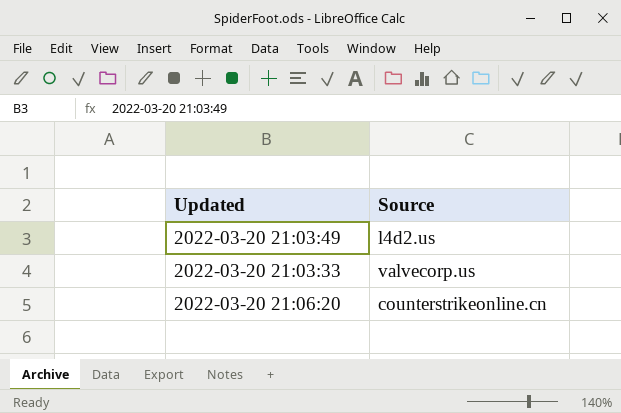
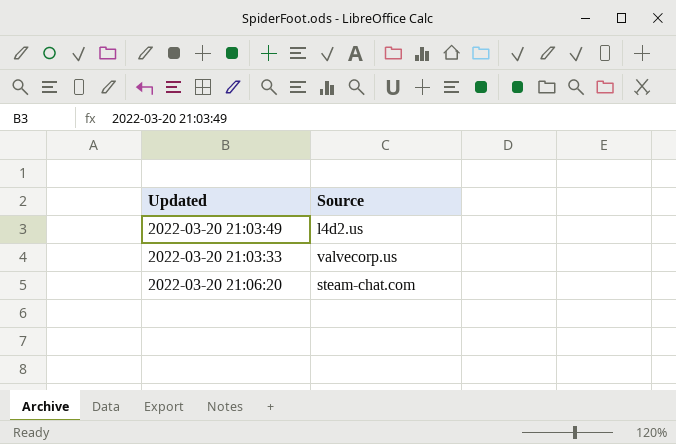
2022-03-20 21:06:20 | Source: counterstrikeonline.cn -> steam-chat.com

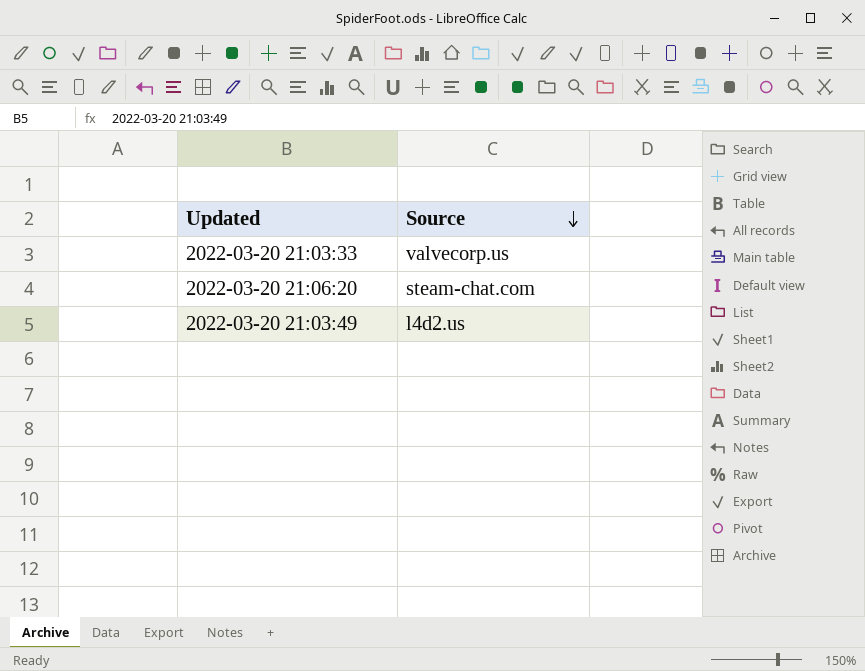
row order: none -> Source descending

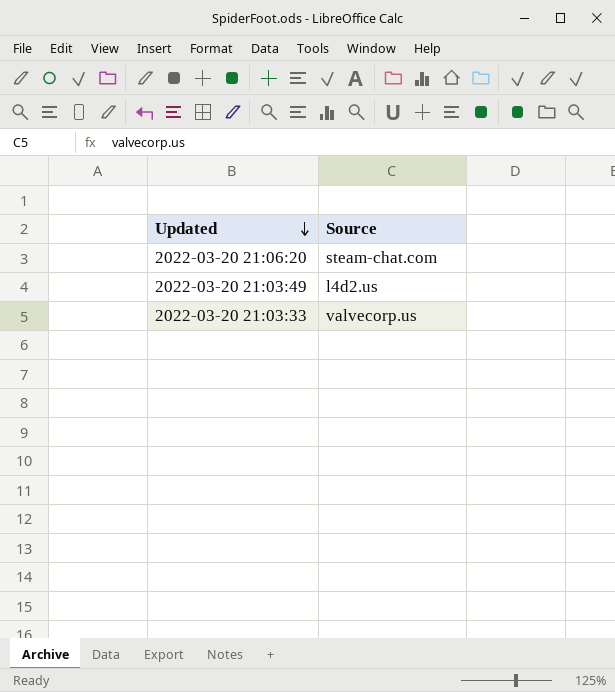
row order: Source descending -> Updated descending

